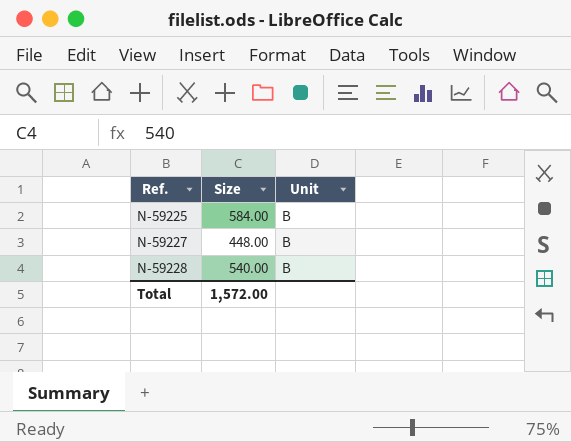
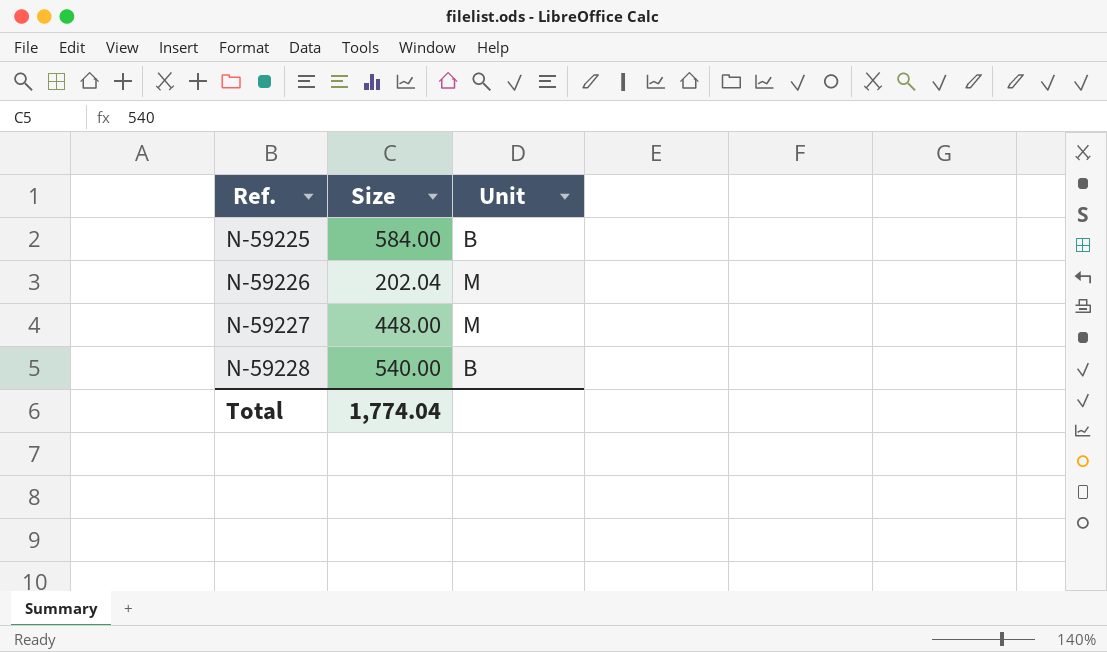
row N-59226: none -> 202.04 | M
N-59227 | Unit: B -> M
Total | Size: 1,572.00 -> 1,774.04

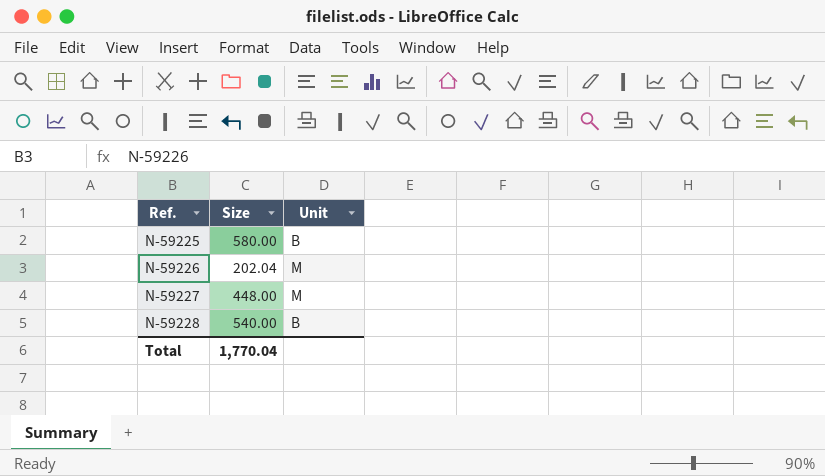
N-59225 | Size: 584.00 -> 580.00
Total | Size: 1,774.04 -> 1,770.04

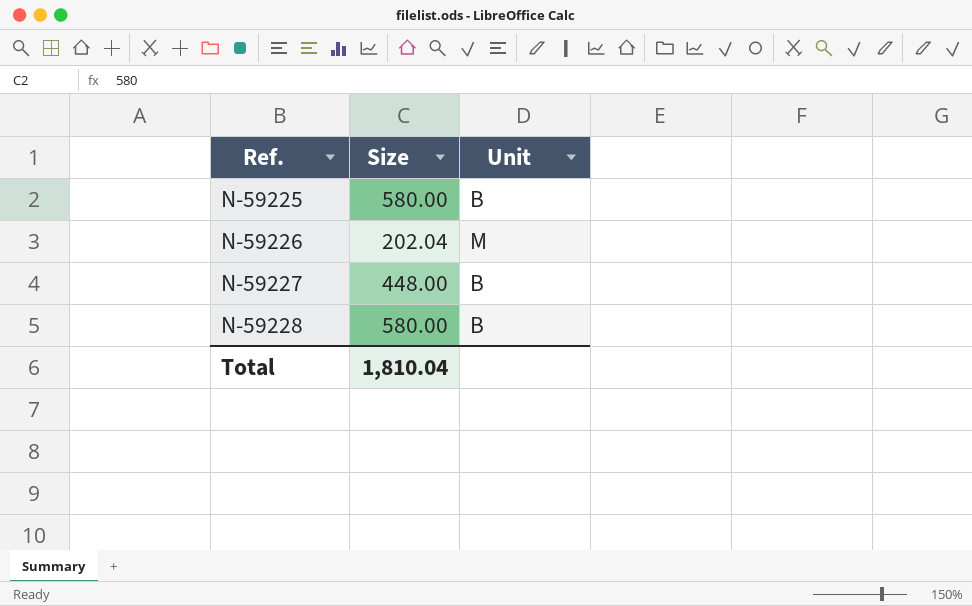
N-59227 | Unit: M -> B
N-59228 | Size: 540.00 -> 580.00
Total | Size: 1,770.04 -> 1,810.04

